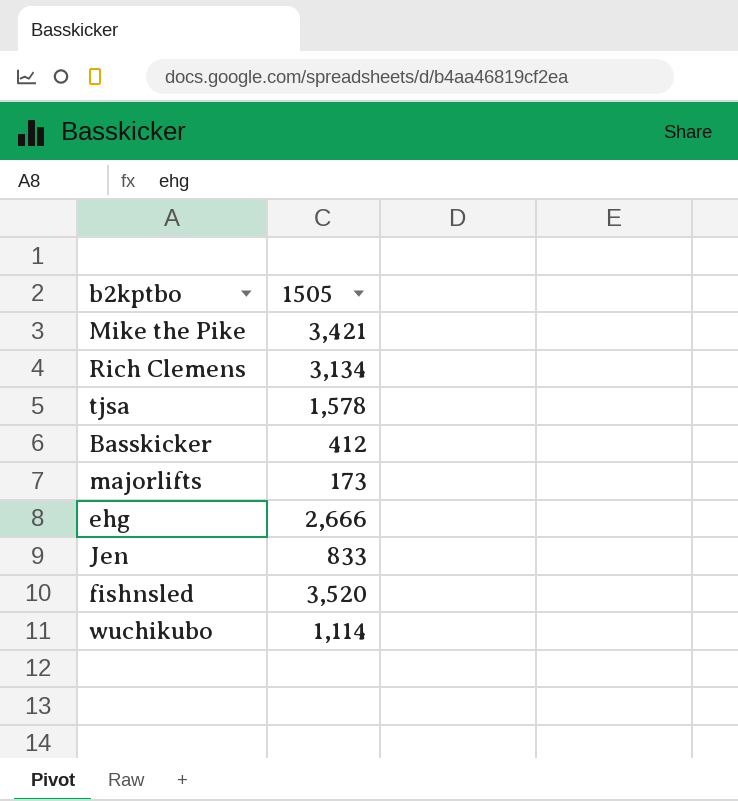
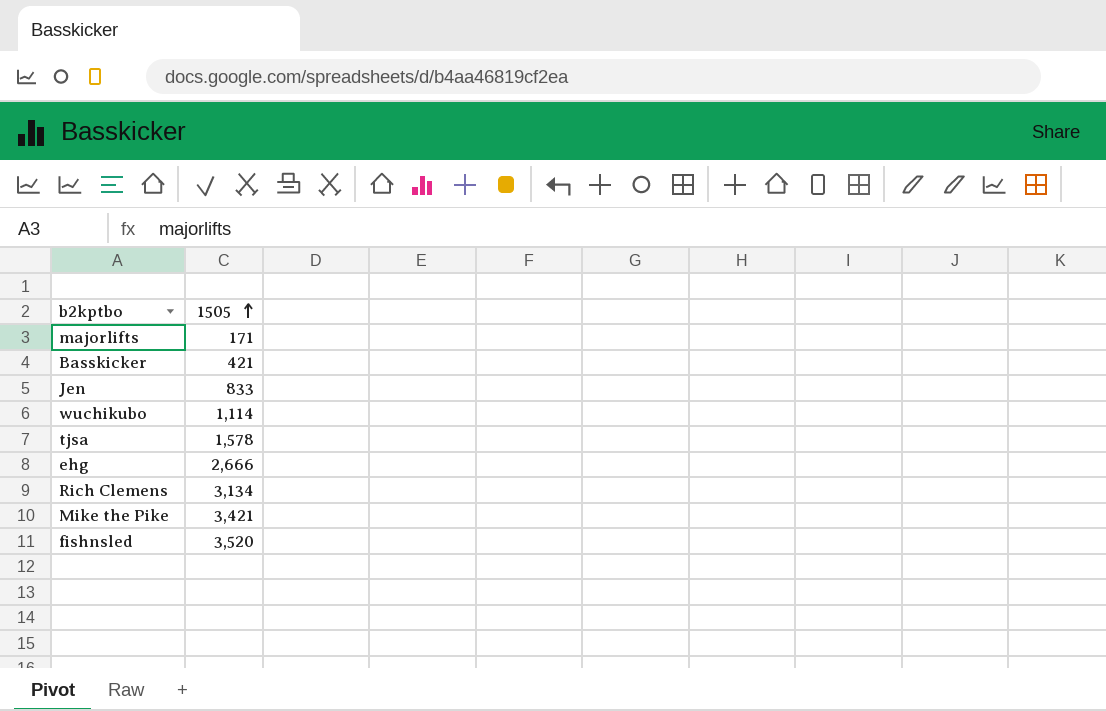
row order: none -> 1505 ascending
majorlifts | 1505: 173 -> 171
Basskicker | 1505: 412 -> 421

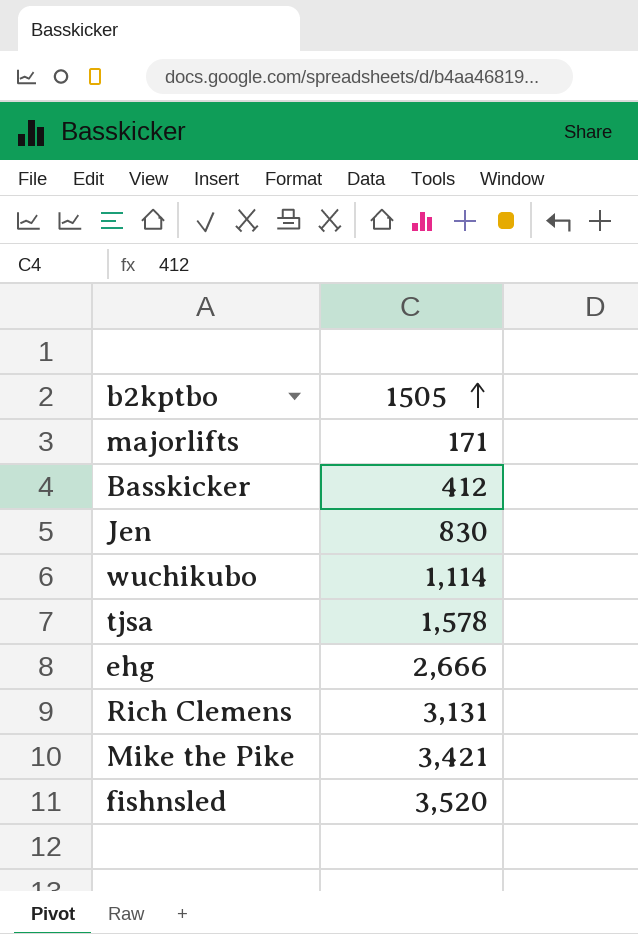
Basskicker | 1505: 421 -> 412
Jen | 1505: 833 -> 830
Rich Clemens | 1505: 3,134 -> 3,131

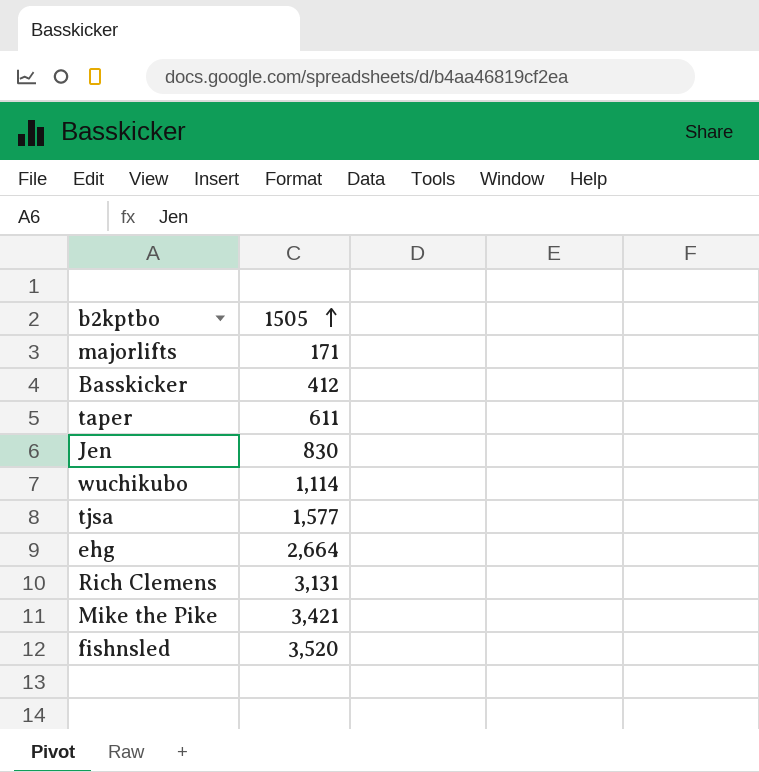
row taper: none -> 611
tjsa | 1505: 1,578 -> 1,577
ehg | 1505: 2,666 -> 2,664

